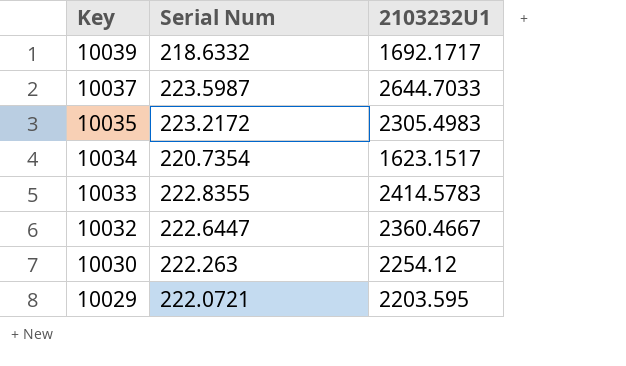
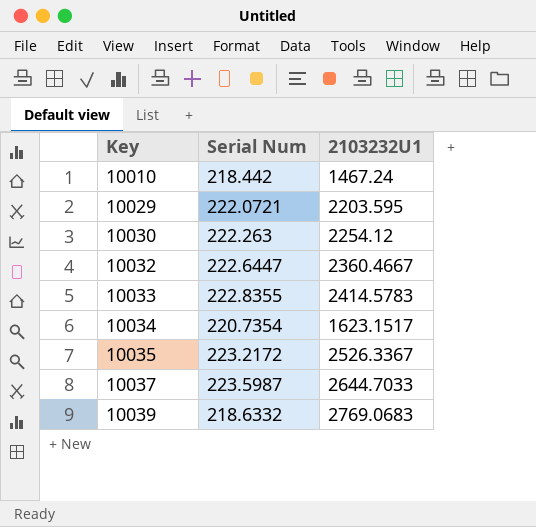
row order: Key descending -> Key ascending
row 10010: none -> 218.442 | 1467.24
10035 | 2103232U1: 2305.4983 -> 2526.3367
10039 | 2103232U1: 1692.1717 -> 2769.0683

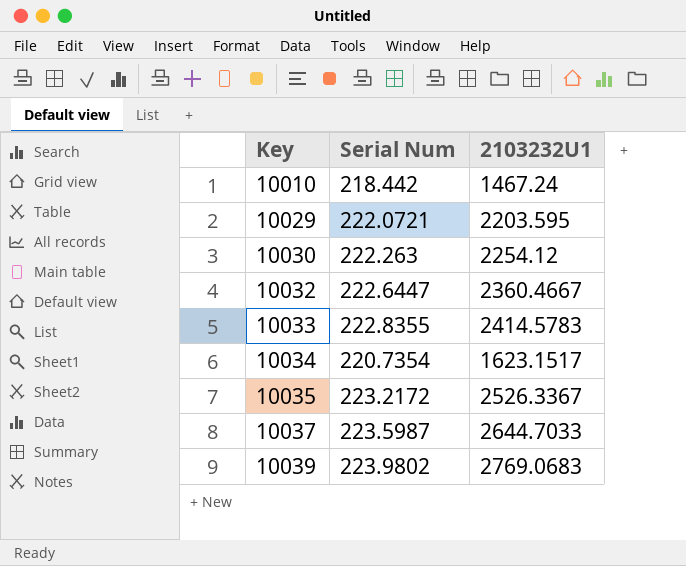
10039 | Serial Num: 218.6332 -> 223.9802

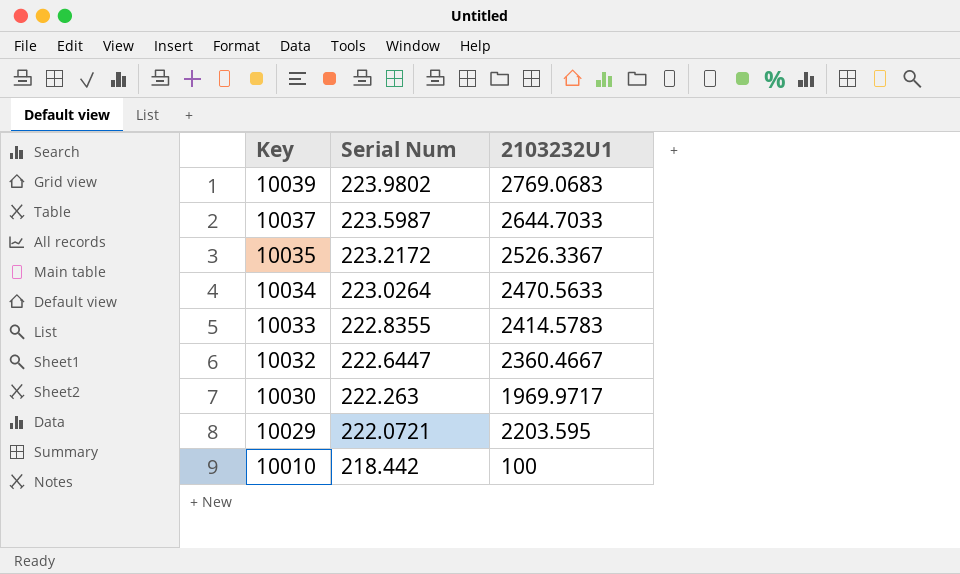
row order: Key ascending -> Key descending
10034 | Serial Num: 220.7354 -> 223.0264
10034 | 2103232U1: 1623.1517 -> 2470.5633
10030 | 2103232U1: 2254.12 -> 1969.9717
10010 | 2103232U1: 1467.24 -> 100

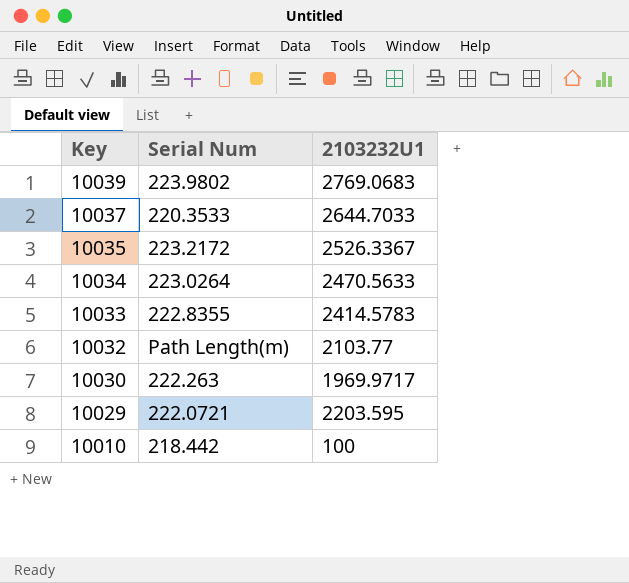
10037 | Serial Num: 223.5987 -> 220.3533
10032 | Serial Num: 222.6447 -> Path Length(m)
10032 | 2103232U1: 2360.4667 -> 2103.77

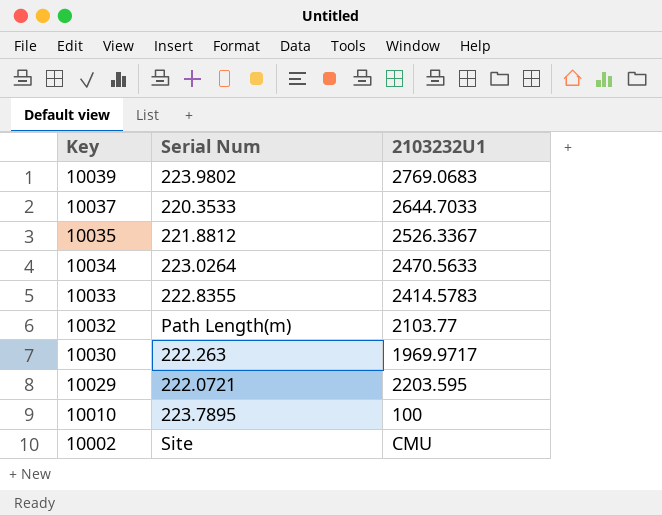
10035 | Serial Num: 223.2172 -> 221.8812
10010 | Serial Num: 218.442 -> 223.7895
row 10002: none -> Site | CMU

